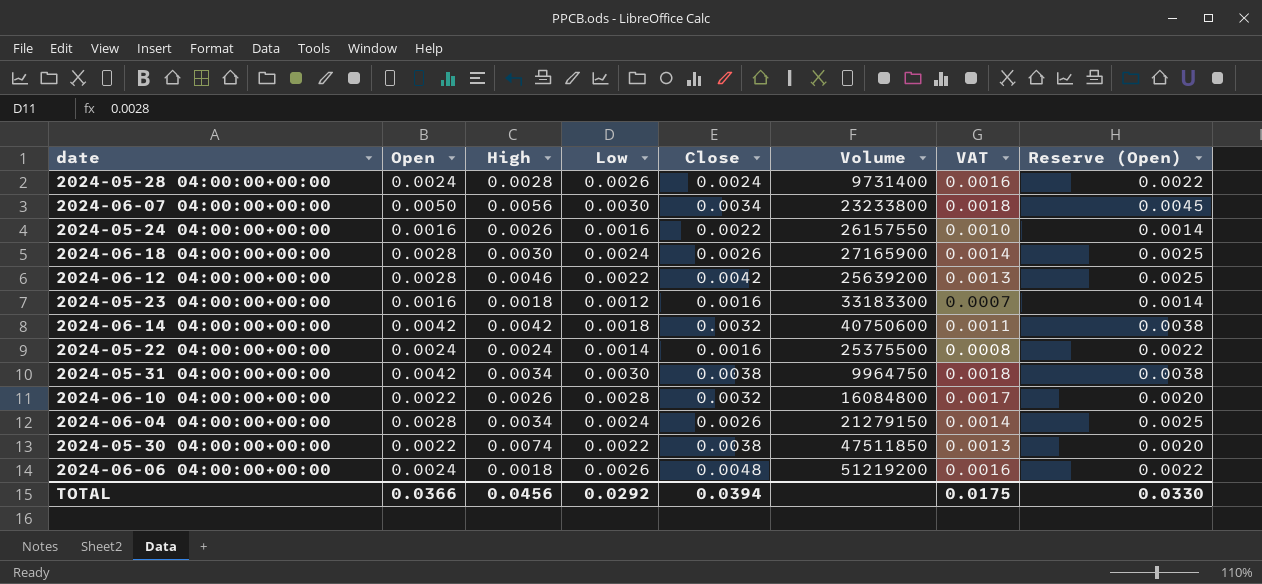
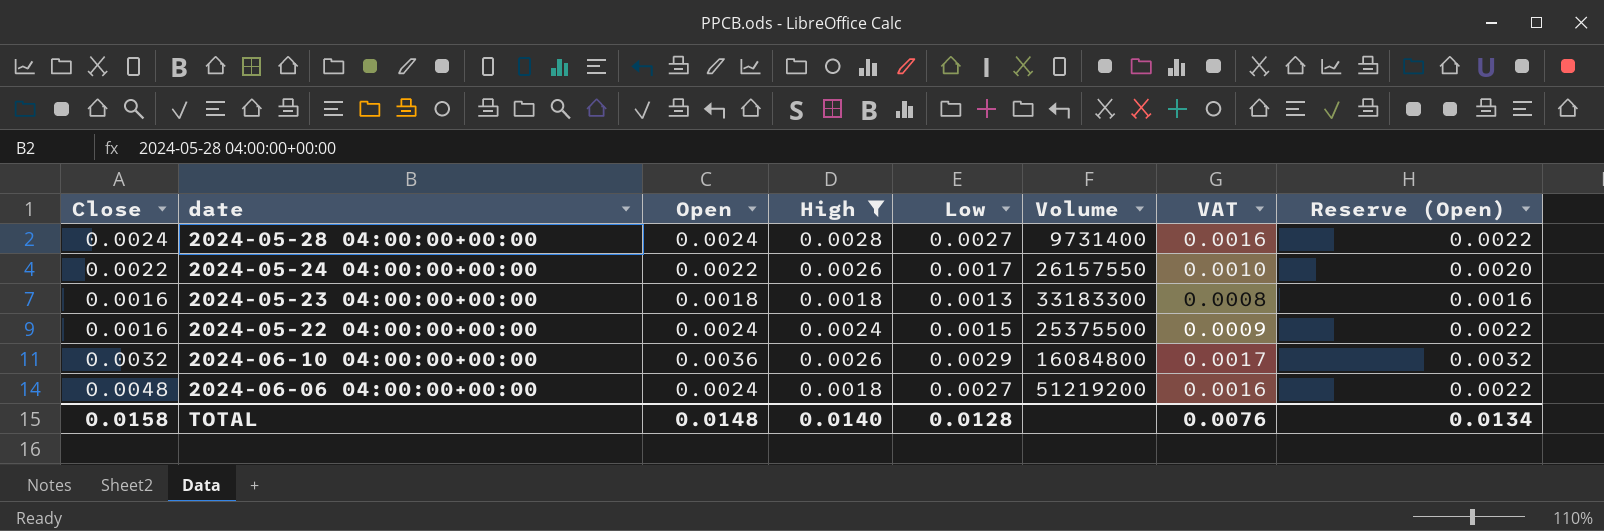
filter: none -> High <= 0.0028
column Close | position: 5 -> 1
2024-05-28 04:00:00+00:00 | Low: 0.0026 -> 0.0027
2024-05-24 04:00:00+00:00 | Open: 0.0016 -> 0.0022
2024-05-24 04:00:00+00:00 | Low: 0.0016 -> 0.0017
2024-05-24 04:00:00+00:00 | Reserve (Open): 0.0014 -> 0.0020
2024-05-23 04:00:00+00:00 | Open: 0.0016 -> 0.0018
2024-05-23 04:00:00+00:00 | Low: 0.0012 -> 0.0013
2024-05-23 04:00:00+00:00 | VAT: 0.0007 -> 0.0008
2024-05-23 04:00:00+00:00 | Reserve (Open): 0.0014 -> 0.0016
2024-05-22 04:00:00+00:00 | Low: 0.0014 -> 0.0015
2024-05-22 04:00:00+00:00 | VAT: 0.0008 -> 0.0009
2024-06-10 04:00:00+00:00 | Open: 0.0022 -> 0.0036
2024-06-10 04:00:00+00:00 | Low: 0.0028 -> 0.0029
2024-06-10 04:00:00+00:00 | Reserve (Open): 0.0020 -> 0.0032
2024-06-06 04:00:00+00:00 | Low: 0.0026 -> 0.0027
TOTAL | Close: 0.0394 -> 0.0158
TOTAL | Open: 0.0366 -> 0.0148
TOTAL | High: 0.0456 -> 0.0140
TOTAL | Low: 0.0292 -> 0.0128
TOTAL | VAT: 0.0175 -> 0.0076
TOTAL | Reserve (Open): 0.0330 -> 0.0134

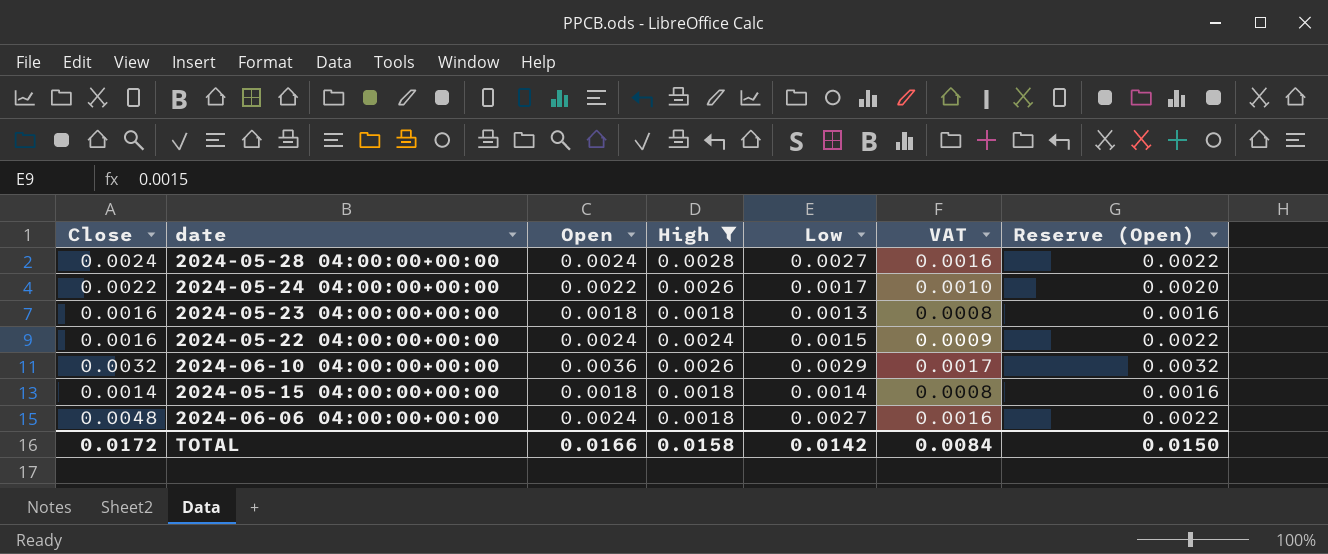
column Volume | position: 6 -> none
row 2024-05-15 04:00:00+00:00: none -> 0.0014 | 0.0018 | 0.0018 | 0.0014 | 0.0008 | 0.0016
TOTAL | Close: 0.0158 -> 0.0172
TOTAL | Open: 0.0148 -> 0.0166
TOTAL | High: 0.0140 -> 0.0158
TOTAL | Low: 0.0128 -> 0.0142
TOTAL | VAT: 0.0076 -> 0.0084
TOTAL | Reserve (Open): 0.0134 -> 0.0150

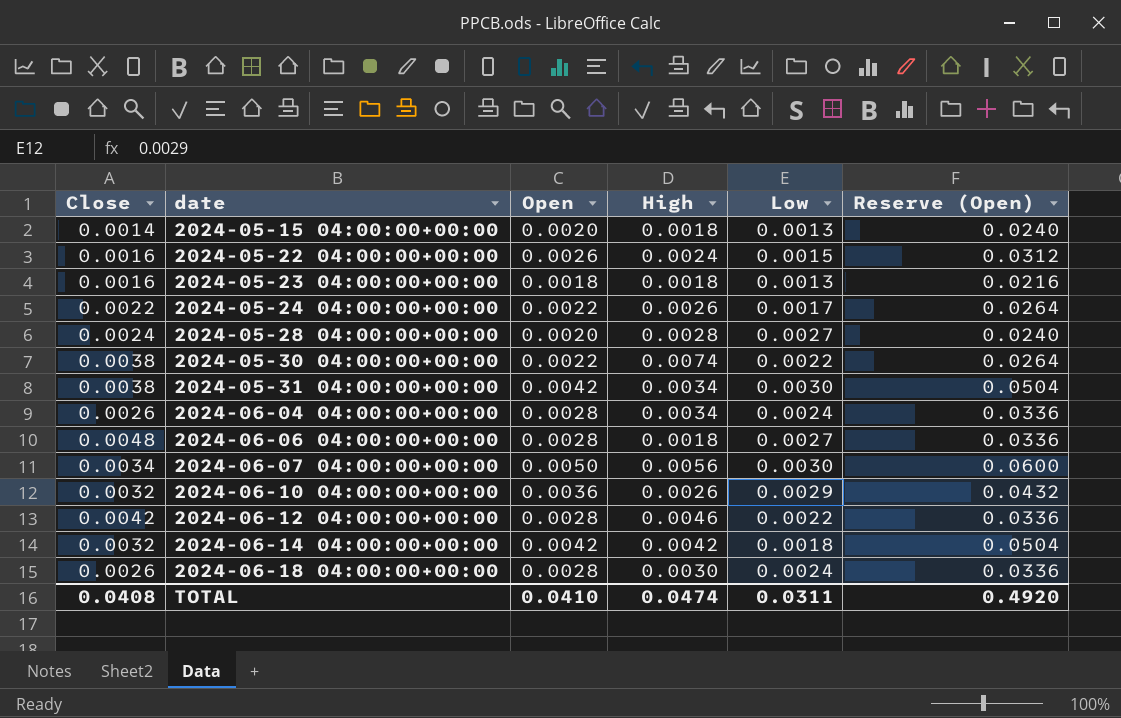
filter: High <= 0.0028 -> none
row order: none -> date ascending
column VAT | formula: [Low] * 0.6 -> none
column Reserve (Open) | formula: [Open] * 0.9 -> [Open] * 12
2024-05-15 04:00:00+00:00 | Open: 0.0018 -> 0.0020
2024-05-15 04:00:00+00:00 | Low: 0.0014 -> 0.0013
2024-05-22 04:00:00+00:00 | Open: 0.0024 -> 0.0026
2024-05-28 04:00:00+00:00 | Open: 0.0024 -> 0.0020
2024-06-06 04:00:00+00:00 | Open: 0.0024 -> 0.0028
TOTAL | Close: 0.0172 -> 0.0408
TOTAL | Open: 0.0166 -> 0.0410
TOTAL | High: 0.0158 -> 0.0474
TOTAL | Low: 0.0142 -> 0.0311
TOTAL | Reserve (Open): 0.0150 -> 0.4920

